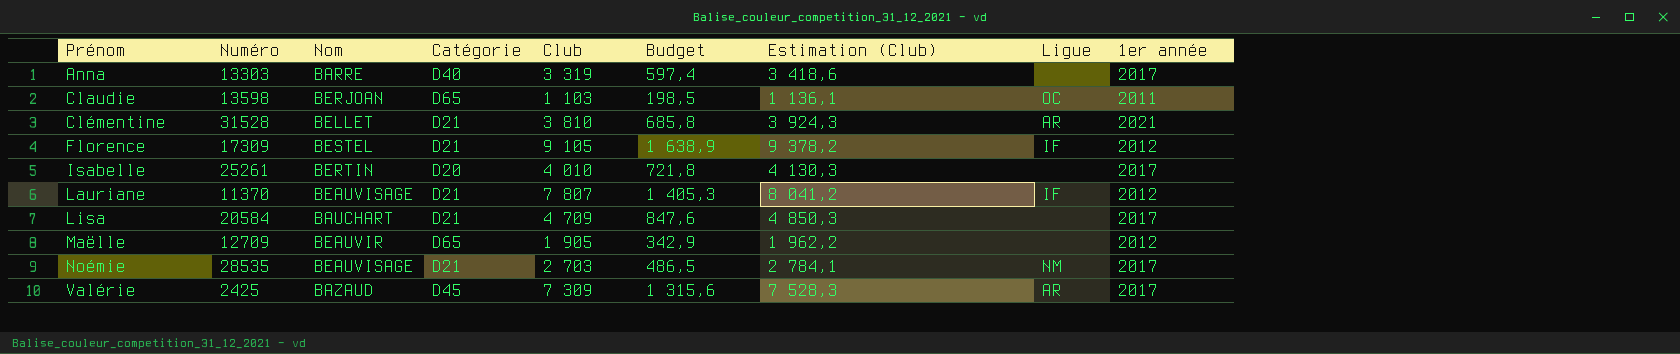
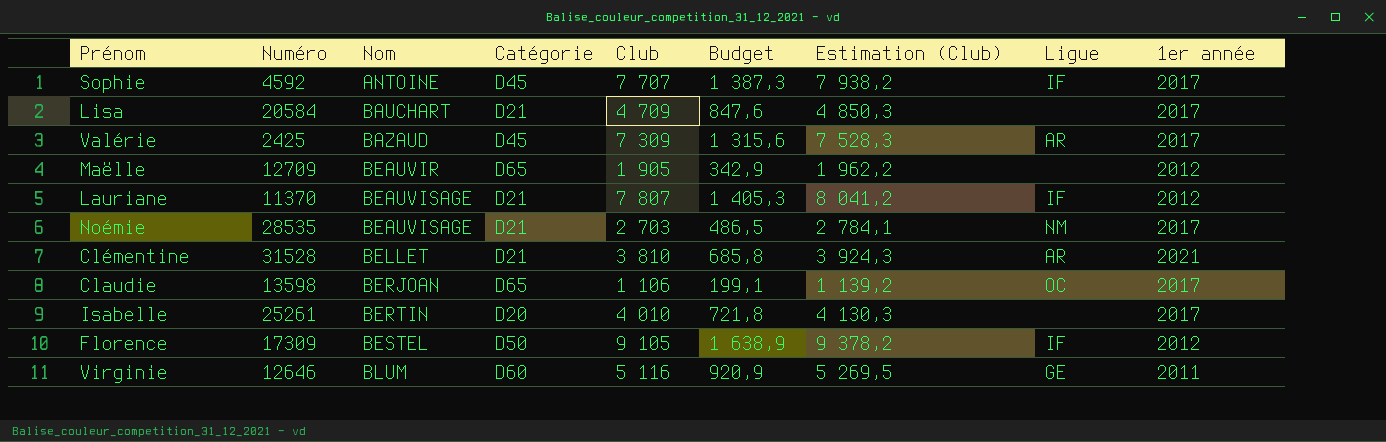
row order: Prénom ascending -> Nom ascending
row Anna: 13303 | BARRE | D40 | 3 319 | 597,4 | 3 418,6 | none | 2017 -> none
row Sophie: none -> 4592 | ANTOINE | D45 | 7 707 | 1 387,3 | 7 938,2 | IF | 2017
Claudie | Club: 1 103 -> 1 106
Claudie | Budget: 198,5 -> 199,1
Claudie | Estimation (Club): 1 136,1 -> 1 139,2
Claudie | 1er année: 2011 -> 2017
Florence | Catégorie: D21 -> D50
row Virginie: none -> 12646 | BLUM | D60 | 5 116 | 920,9 | 5 269,5 | GE | 2011

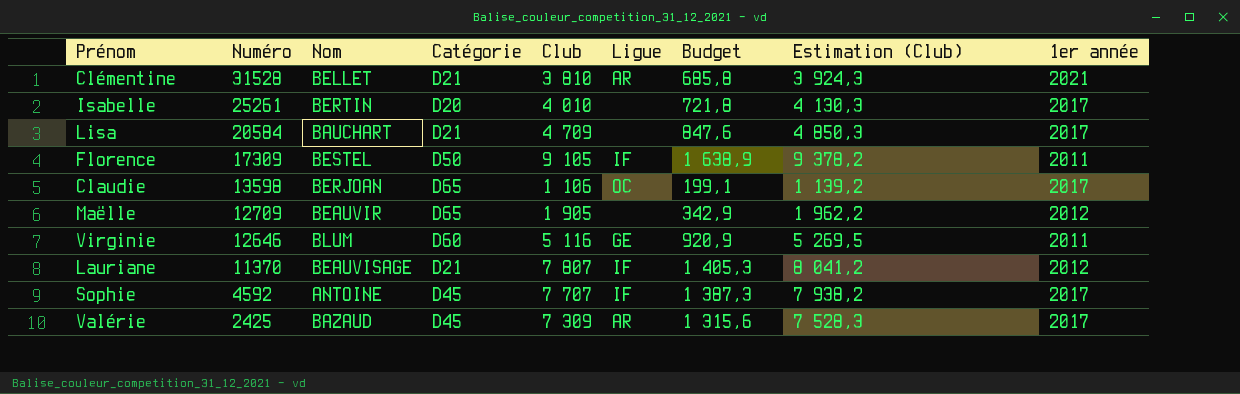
row order: Nom ascending -> Numéro descending
column Ligue | position: 8 -> 6
row Noémie: 28535 | BEAUVISAGE | D21 | 2 703 | 486,5 | 2 784,1 | NM | 2017 -> none
Florence | 1er année: 2012 -> 2011

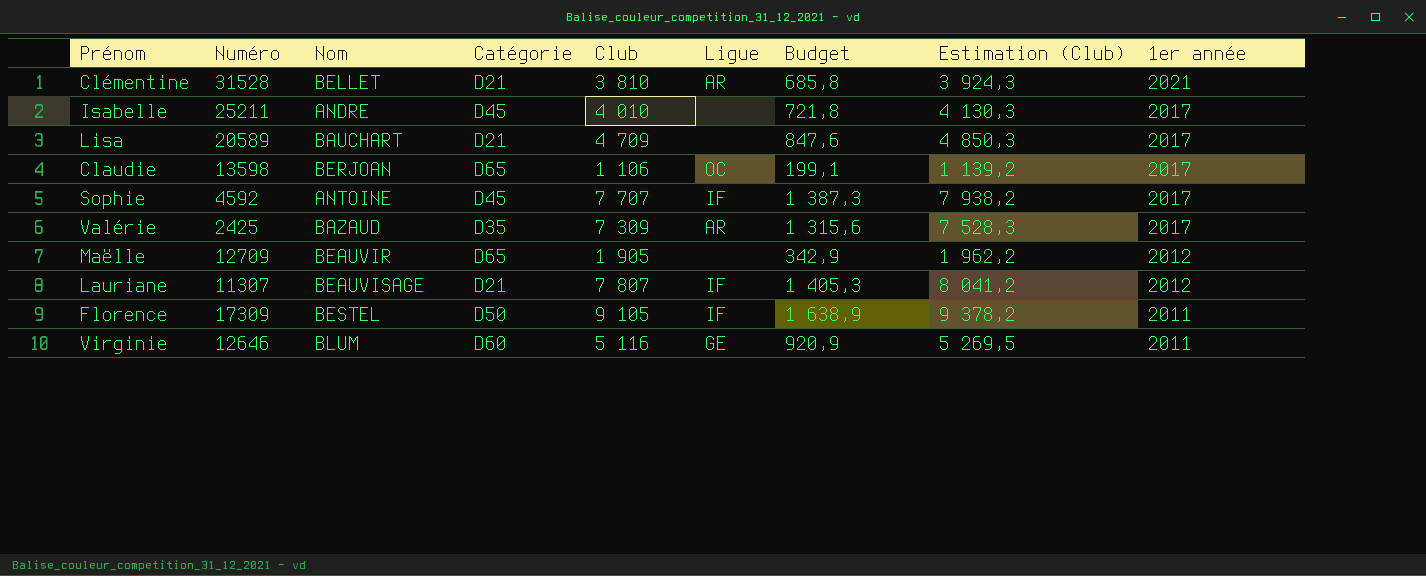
row order: Numéro descending -> 1er année descending
Isabelle | Numéro: 25261 -> 25211
Isabelle | Nom: BERTIN -> ANDRE
Isabelle | Catégorie: D20 -> D45
Lisa | Numéro: 20584 -> 20589
Valérie | Catégorie: D45 -> D35
Lauriane | Numéro: 11370 -> 11307

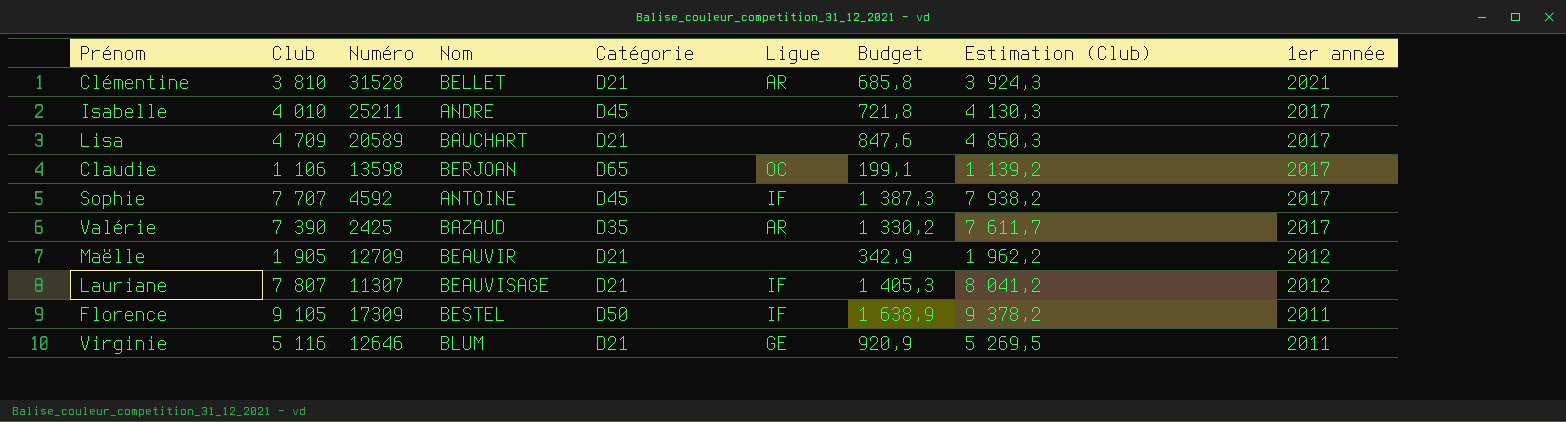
column Club | position: 5 -> 2
Valérie | Club: 7 309 -> 7 390
Valérie | Budget: 1 315,6 -> 1 330,2
Valérie | Estimation (Club): 7 528,3 -> 7 611,7
Maëlle | Catégorie: D65 -> D21
Virginie | Catégorie: D60 -> D21

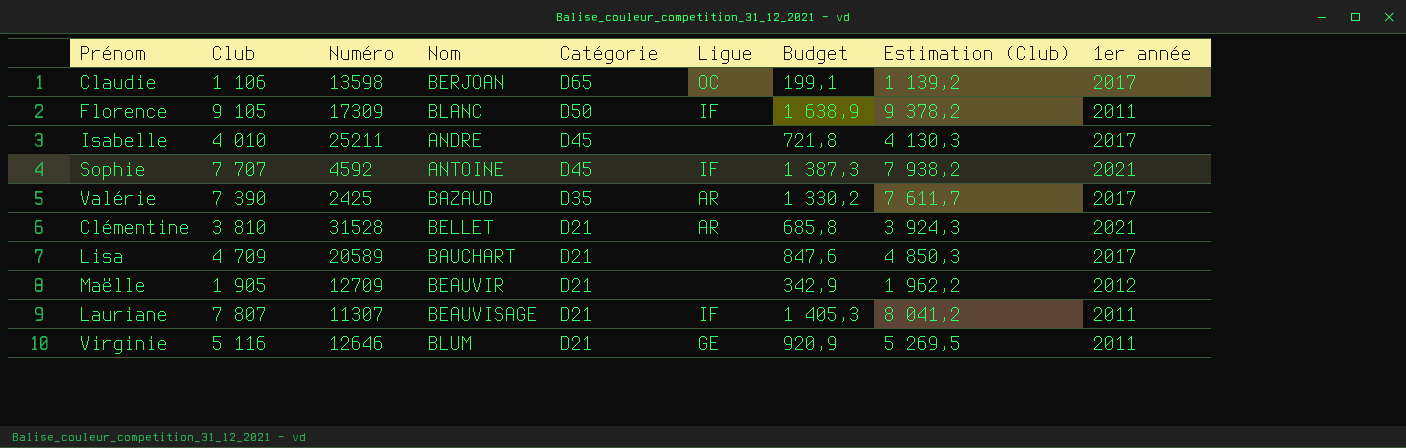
row order: 1er année descending -> Catégorie descending
Florence | Nom: BESTEL -> BLANC
Sophie | 1er année: 2017 -> 2021
Lauriane | 1er année: 2012 -> 2011

